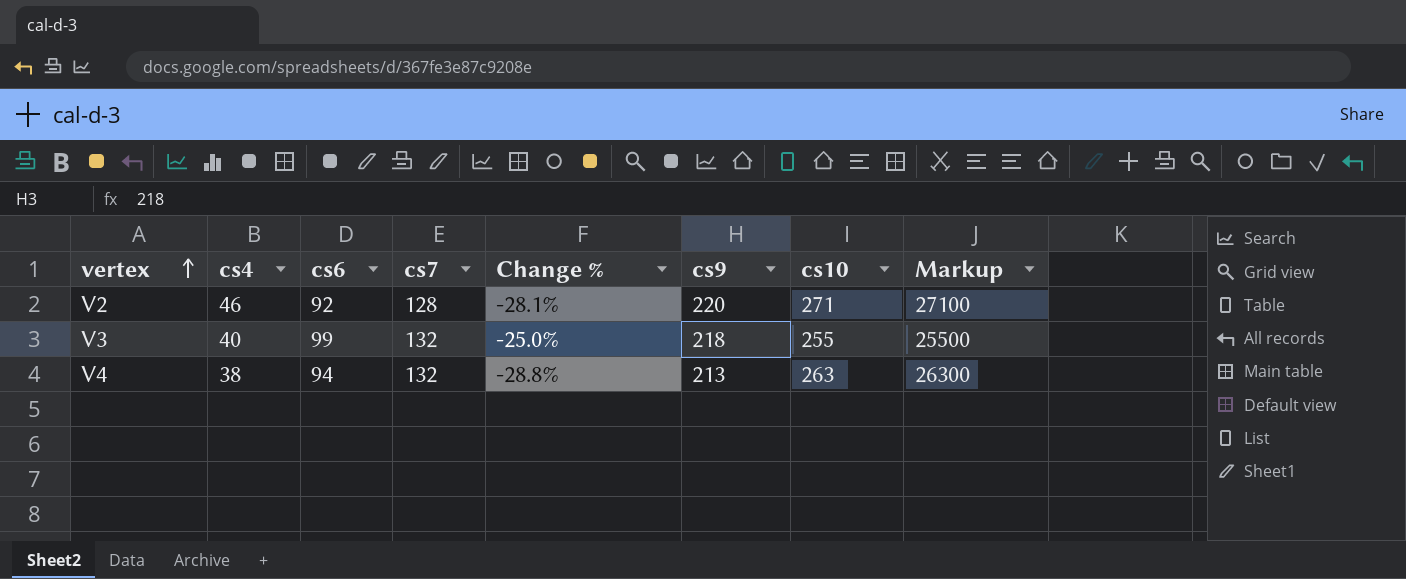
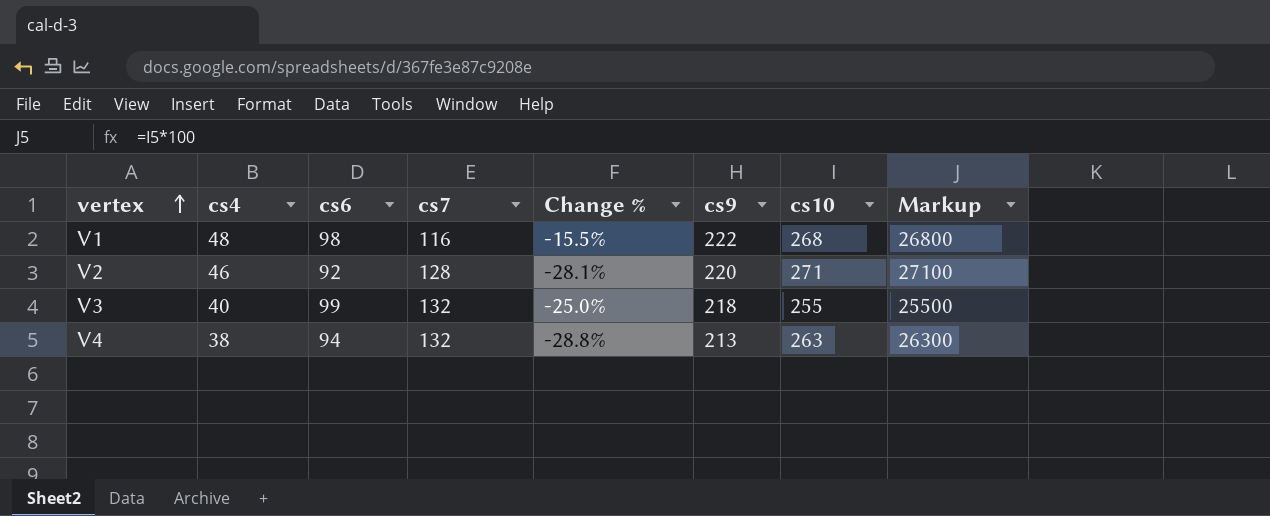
row V1: none -> 48 | 98 | 116 | -15.5% | 222 | 268 | 26800

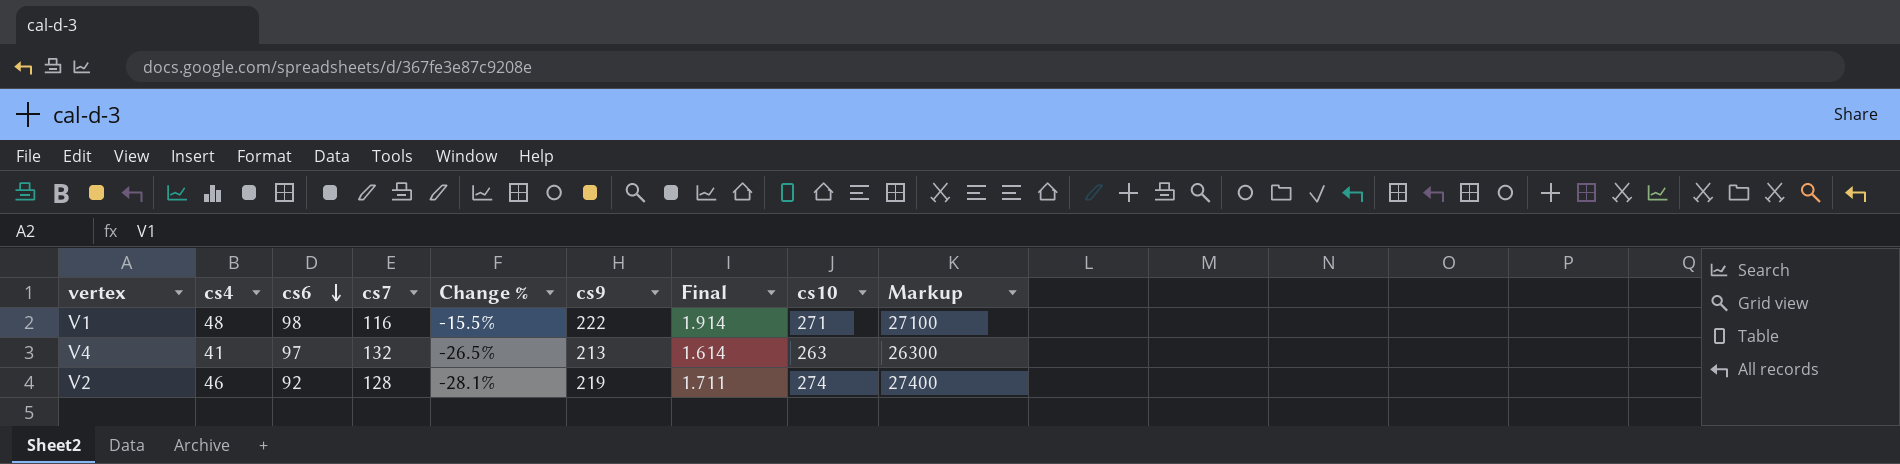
row order: vertex ascending -> cs6 descending
column Final | formula: none -> [cs9] / [cs7]
row V3: 40 | 99 | 132 | -25.0% | 218 | 255 | 25500 -> none
V1 | cs10: 268 -> 271
V1 | Markup: 26800 -> 27100
V4 | cs4: 38 -> 41
V4 | cs6: 94 -> 97
V4 | Change %: -28.8% -> -26.5%
V2 | cs9: 220 -> 219
V2 | cs10: 271 -> 274
V2 | Markup: 27100 -> 27400

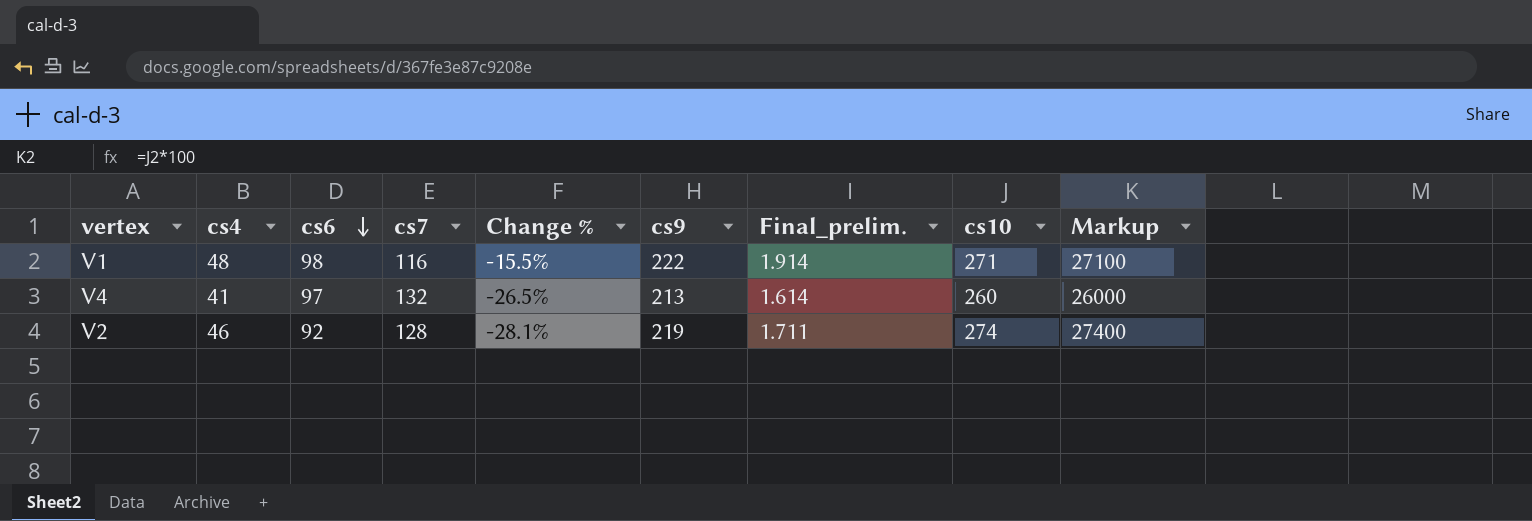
column name: Final -> Final_prelim.
V4 | cs10: 263 -> 260
V4 | Markup: 26300 -> 26000

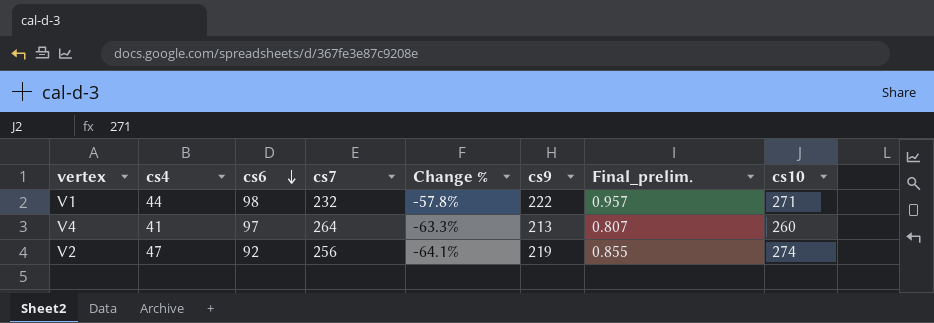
column Markup | formula: [cs10] * 100 -> none
V1 | cs4: 48 -> 44
V1 | cs7: 116 -> 232
V1 | Change %: -15.5% -> -57.8%
V1 | Final_prelim.: 1.914 -> 0.957
V4 | cs7: 132 -> 264
V4 | Change %: -26.5% -> -63.3%
V4 | Final_prelim.: 1.614 -> 0.807
V2 | cs4: 46 -> 47
V2 | cs7: 128 -> 256
V2 | Change %: -28.1% -> -64.1%
V2 | Final_prelim.: 1.711 -> 0.855

